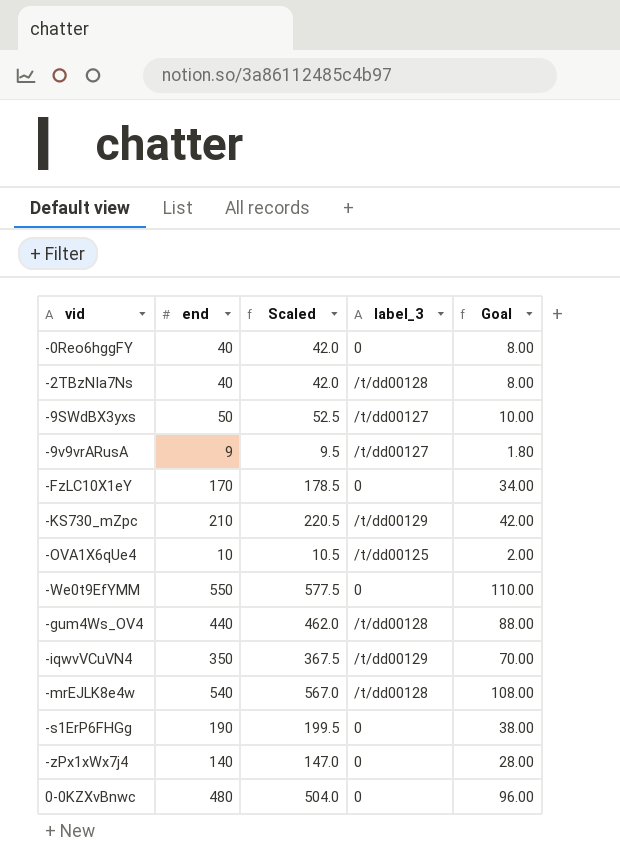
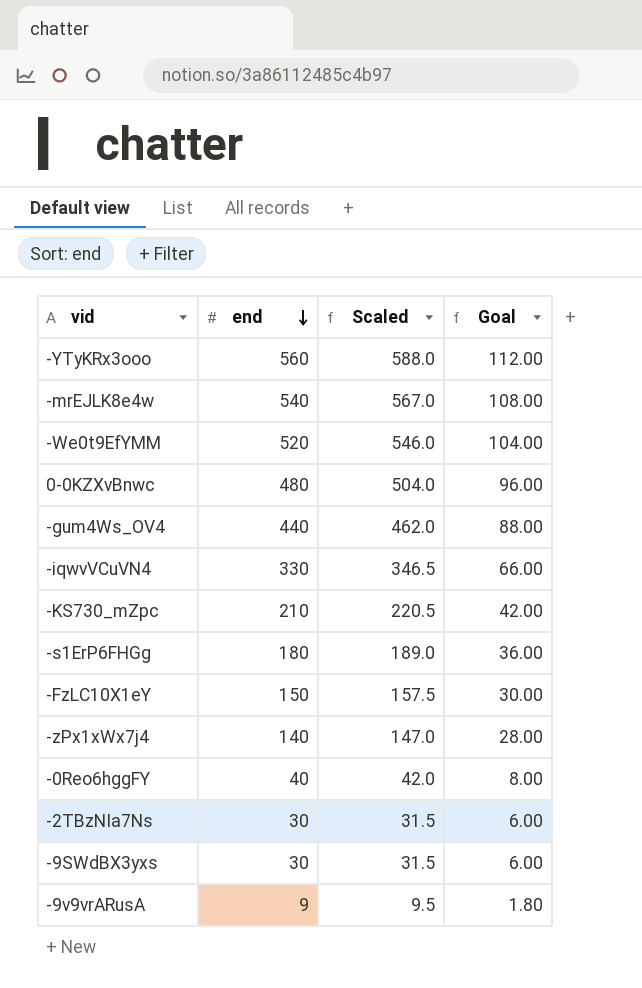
row order: none -> end descending
column label_3 | position: 4 -> none
row -OVA1X6qUe4: 10 | 10.5 | /t/dd00125 | 2.00 -> none
row -YTyKRx3ooo: none -> 560 | 588.0 | 112.00
-We0t9EfYMM | end: 550 -> 520
-We0t9EfYMM | Scaled: 577.5 -> 546.0
-We0t9EfYMM | Goal: 110.00 -> 104.00
-iqwvVCuVN4 | end: 350 -> 330
-iqwvVCuVN4 | Scaled: 367.5 -> 346.5
-iqwvVCuVN4 | Goal: 70.00 -> 66.00
-s1ErP6FHGg | end: 190 -> 180
-s1ErP6FHGg | Scaled: 199.5 -> 189.0
-s1ErP6FHGg | Goal: 38.00 -> 36.00
-FzLC10X1eY | end: 170 -> 150
-FzLC10X1eY | Scaled: 178.5 -> 157.5
-FzLC10X1eY | Goal: 34.00 -> 30.00
-2TBzNIa7Ns | end: 40 -> 30
-2TBzNIa7Ns | Scaled: 42.0 -> 31.5
-2TBzNIa7Ns | Goal: 8.00 -> 6.00
-9SWdBX3yxs | end: 50 -> 30
-9SWdBX3yxs | Scaled: 52.5 -> 31.5
-9SWdBX3yxs | Goal: 10.00 -> 6.00

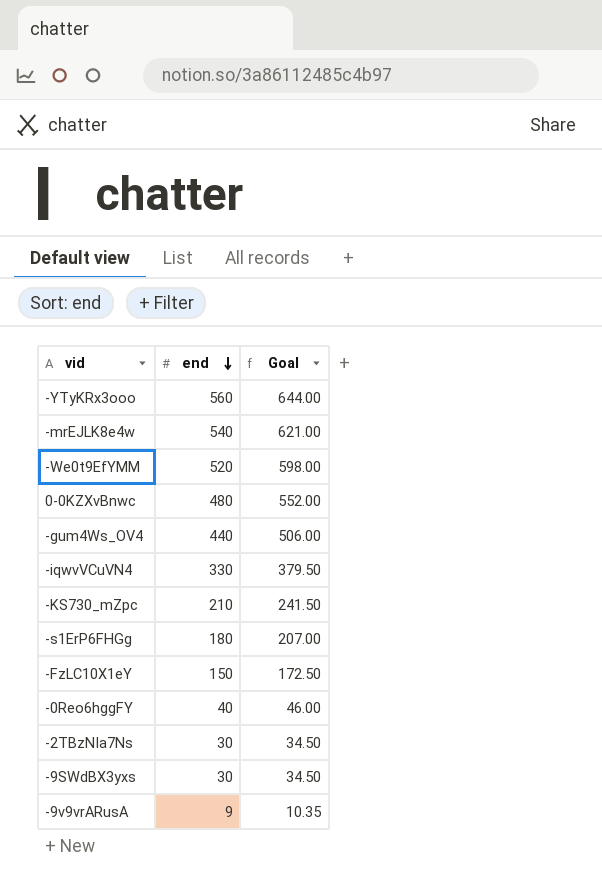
column Scaled | formula: [end] * 1.05 -> none
column Goal | formula: [end] * 0.2 -> [end] * 1.15
row -zPx1xWx7j4: 140 | 147.0 | 28.00 -> none

